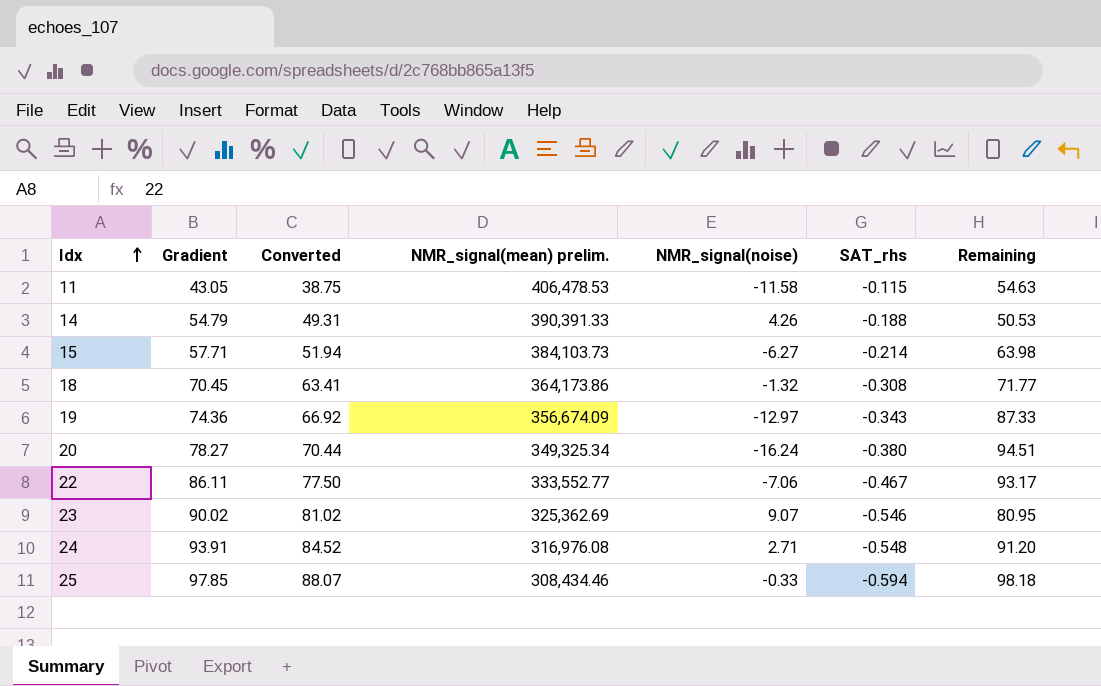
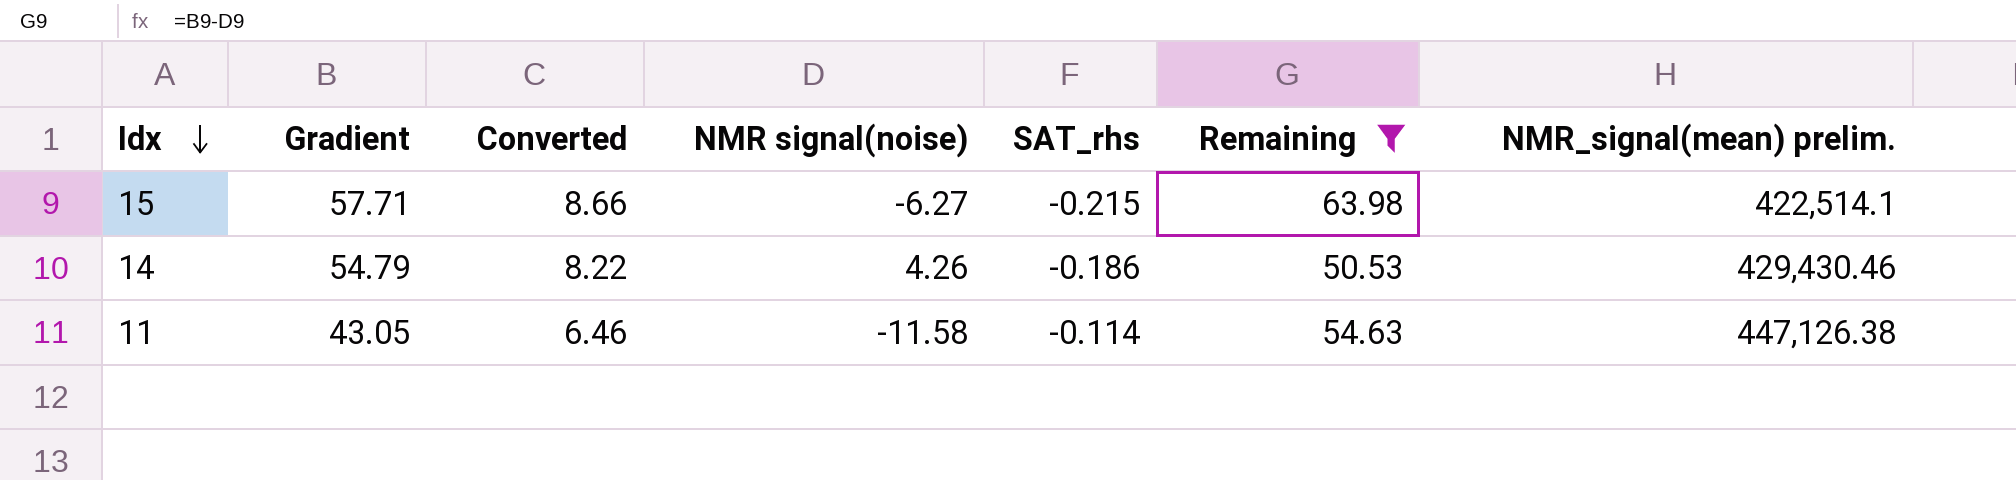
filter: none -> Remaining <= 63.98
row order: Idx ascending -> Idx descending
column Converted | formula: [Gradient] * 0.9 -> [Gradient] * 0.15
column name: NMR_signal(noise) -> NMR signal(noise)
column NMR_signal(mean) prelim. | position: 4 -> 7
15 | SAT_rhs: -0.214 -> -0.215
15 | NMR_signal(mean) prelim.: 384,103.73 -> 422,514.1
14 | SAT_rhs: -0.188 -> -0.186
14 | NMR_signal(mean) prelim.: 390,391.33 -> 429,430.46
11 | SAT_rhs: -0.115 -> -0.114
11 | NMR_signal(mean) prelim.: 406,478.53 -> 447,126.38

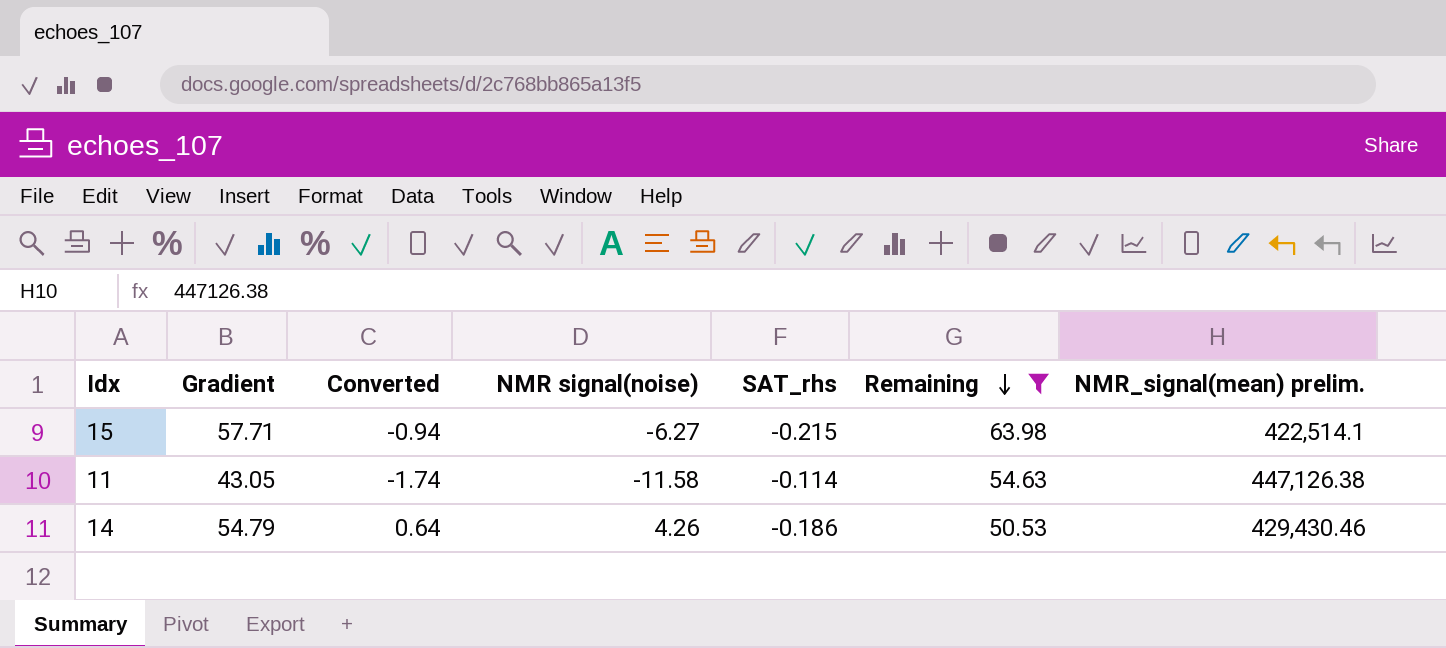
row order: Idx descending -> Remaining descending
column Converted | formula: [Gradient] * 0.15 -> [NMR signal(noise)] * 0.15

